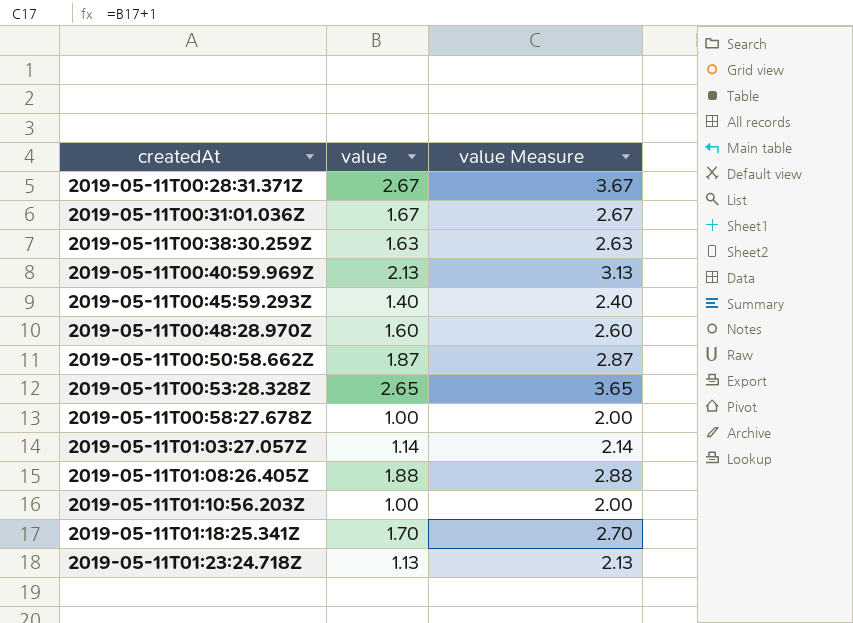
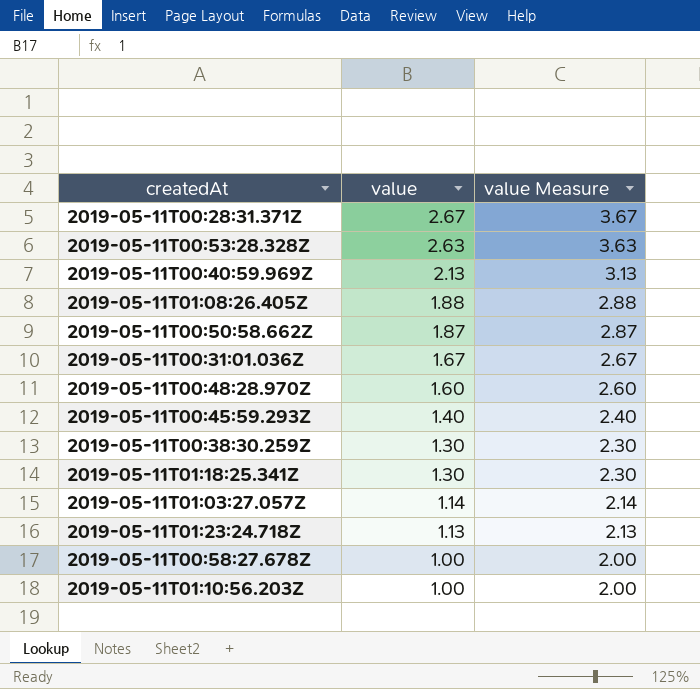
row order: createdAt ascending -> value descending
2019-05-11T00:53:28.328Z | value: 2.65 -> 2.63
2019-05-11T00:53:28.328Z | value Measure: 3.65 -> 3.63
2019-05-11T00:38:30.259Z | value: 1.63 -> 1.30
2019-05-11T00:38:30.259Z | value Measure: 2.63 -> 2.30
2019-05-11T01:18:25.341Z | value: 1.70 -> 1.30
2019-05-11T01:18:25.341Z | value Measure: 2.70 -> 2.30

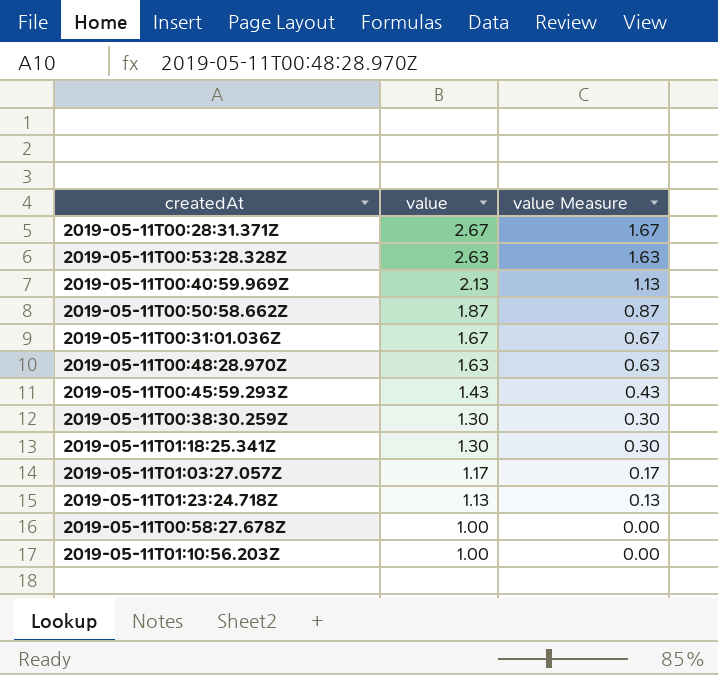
column value Measure | formula: [value] + 1 -> [value] - 1
row 2019-05-11T01:08:26.405Z: 1.88 | 2.88 -> none
2019-05-11T00:48:28.970Z | value: 1.60 -> 1.63
2019-05-11T00:45:59.293Z | value: 1.40 -> 1.43
2019-05-11T01:03:27.057Z | value: 1.14 -> 1.17

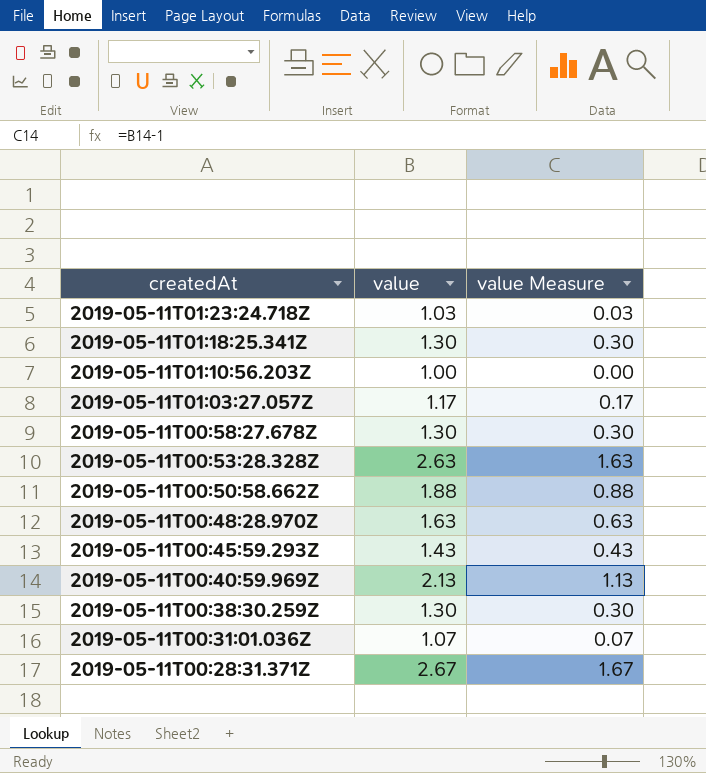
row order: value descending -> createdAt descending
2019-05-11T01:23:24.718Z | value: 1.13 -> 1.03
2019-05-11T01:23:24.718Z | value Measure: 0.13 -> 0.03
2019-05-11T00:58:27.678Z | value: 1.00 -> 1.30
2019-05-11T00:58:27.678Z | value Measure: 0.00 -> 0.30
2019-05-11T00:50:58.662Z | value: 1.87 -> 1.88
2019-05-11T00:50:58.662Z | value Measure: 0.87 -> 0.88
2019-05-11T00:31:01.036Z | value: 1.67 -> 1.07
2019-05-11T00:31:01.036Z | value Measure: 0.67 -> 0.07

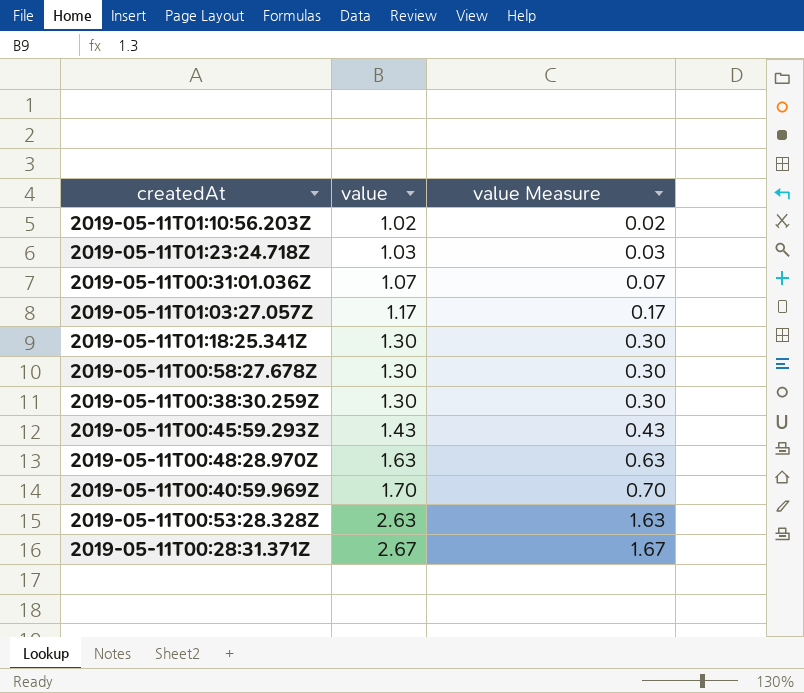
row order: createdAt descending -> value ascending
row 2019-05-11T00:50:58.662Z: 1.88 | 0.88 -> none
2019-05-11T01:10:56.203Z | value: 1.00 -> 1.02
2019-05-11T01:10:56.203Z | value Measure: 0.00 -> 0.02
2019-05-11T00:40:59.969Z | value: 2.13 -> 1.70
2019-05-11T00:40:59.969Z | value Measure: 1.13 -> 0.70

